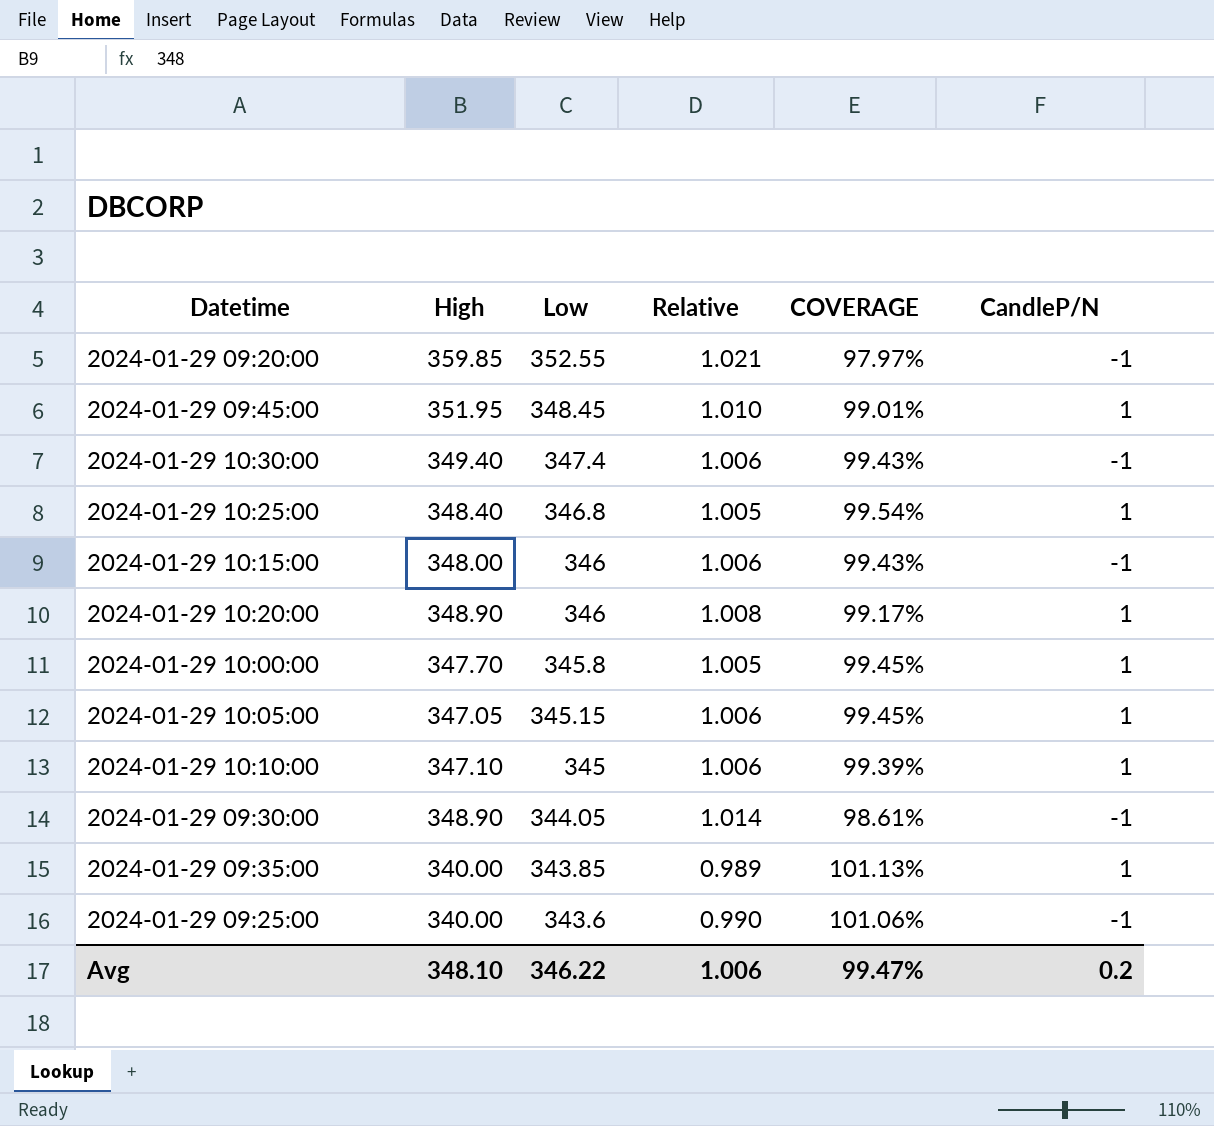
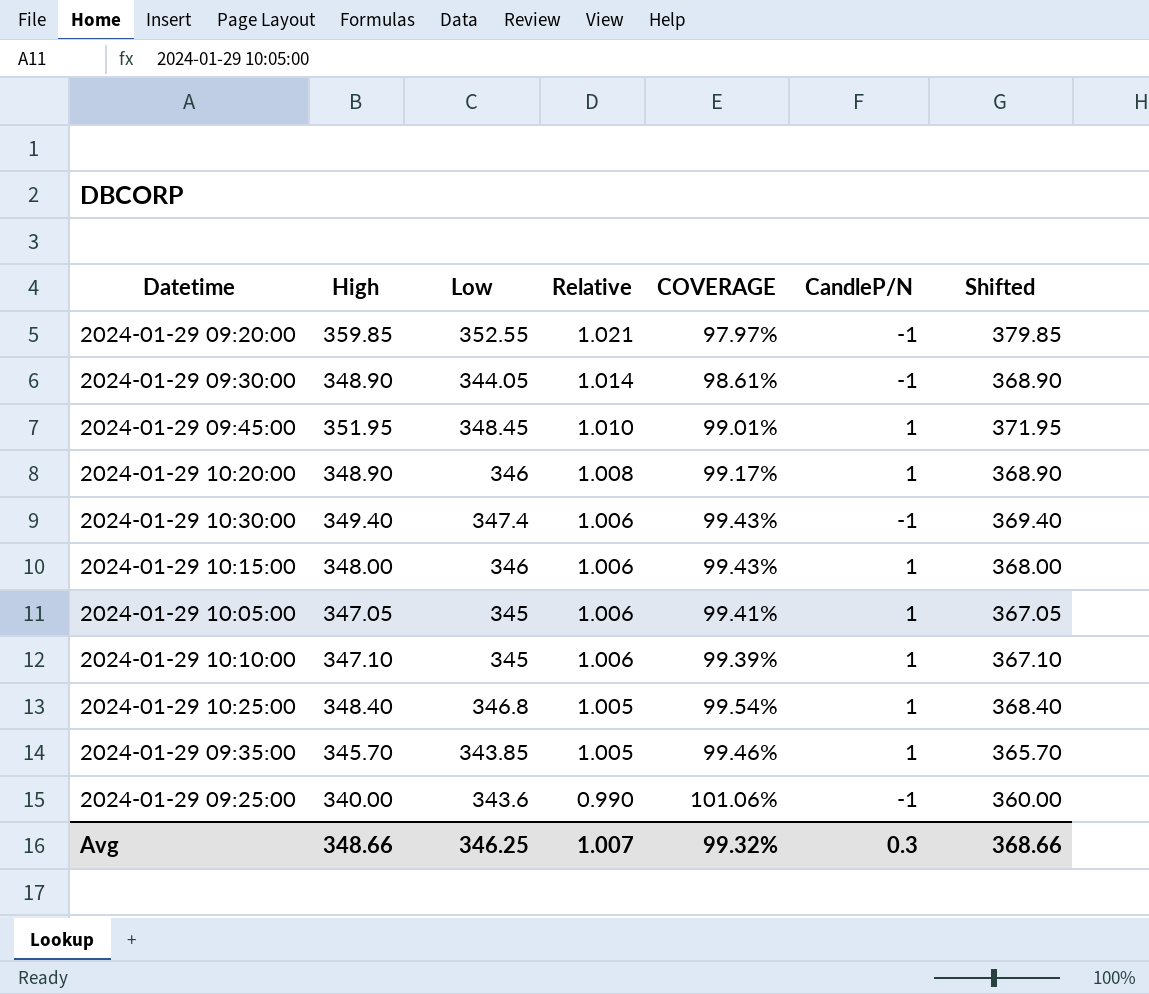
row order: Low descending -> Relative descending
column Shifted | formula: none -> [High] + 20
row 2024-01-29 10:00:00: 347.70 | 345.8 | 1.005 | 99.45% | 1 -> none
2024-01-29 10:15:00 | CandleP/N: -1 -> 1
2024-01-29 10:05:00 | Low: 345.15 -> 345
2024-01-29 10:05:00 | COVERAGE: 99.45% -> 99.41%
2024-01-29 09:35:00 | High: 340.00 -> 345.70
2024-01-29 09:35:00 | Relative: 0.989 -> 1.005
2024-01-29 09:35:00 | COVERAGE: 101.13% -> 99.46%
Avg | High: 348.10 -> 348.66
Avg | Low: 346.22 -> 346.25
Avg | Relative: 1.006 -> 1.007
Avg | COVERAGE: 99.47% -> 99.32%
Avg | CandleP/N: 0.2 -> 0.3

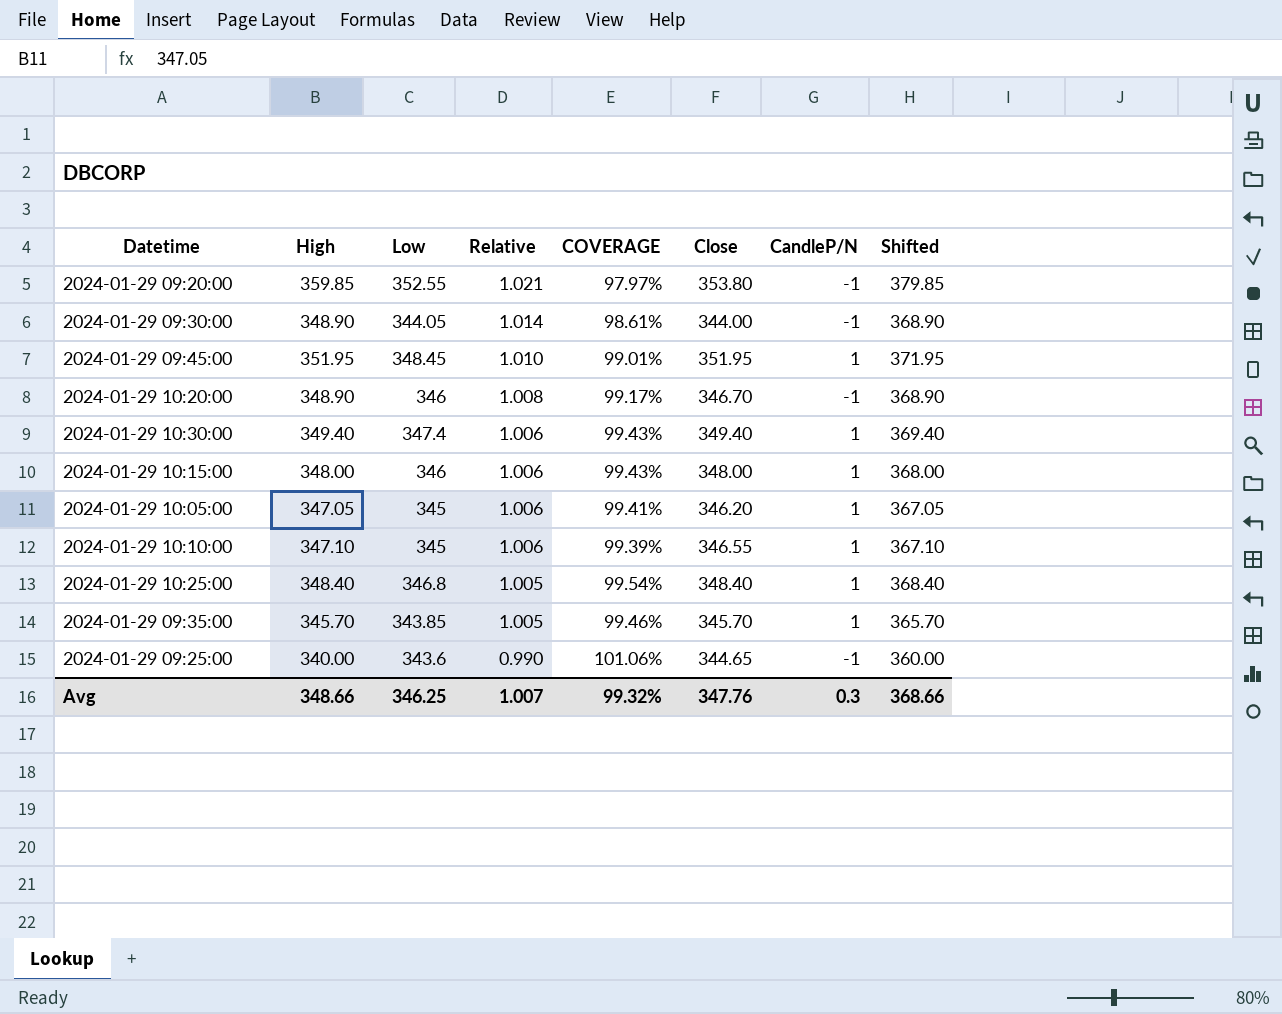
column Close | position: none -> 6
2024-01-29 10:20:00 | CandleP/N: 1 -> -1
2024-01-29 10:30:00 | CandleP/N: -1 -> 1

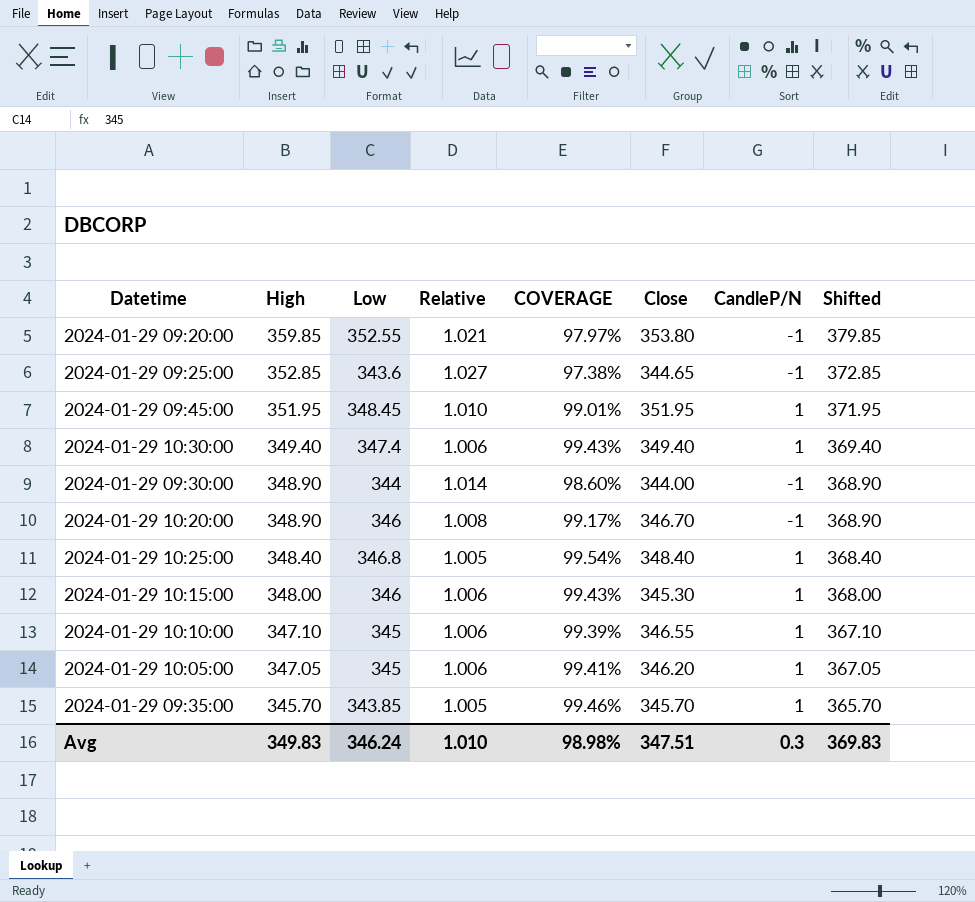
row order: Relative descending -> High descending
2024-01-29 09:25:00 | High: 340.00 -> 352.85
2024-01-29 09:25:00 | Relative: 0.990 -> 1.027
2024-01-29 09:25:00 | COVERAGE: 101.06% -> 97.38%
2024-01-29 09:25:00 | Shifted: 360.00 -> 372.85
2024-01-29 09:30:00 | Low: 344.05 -> 344
2024-01-29 09:30:00 | COVERAGE: 98.61% -> 98.60%
2024-01-29 10:15:00 | Close: 348.00 -> 345.30
Avg | High: 348.66 -> 349.83
Avg | Low: 346.25 -> 346.24
Avg | Relative: 1.007 -> 1.010
Avg | COVERAGE: 99.32% -> 98.98%
Avg | Close: 347.76 -> 347.51
Avg | Shifted: 368.66 -> 369.83

